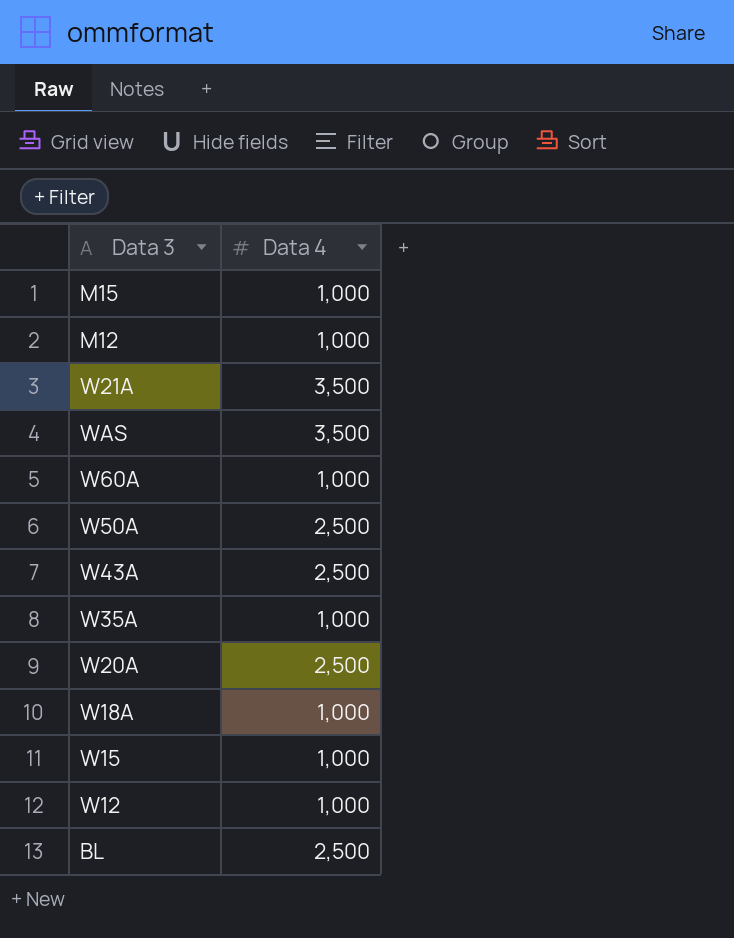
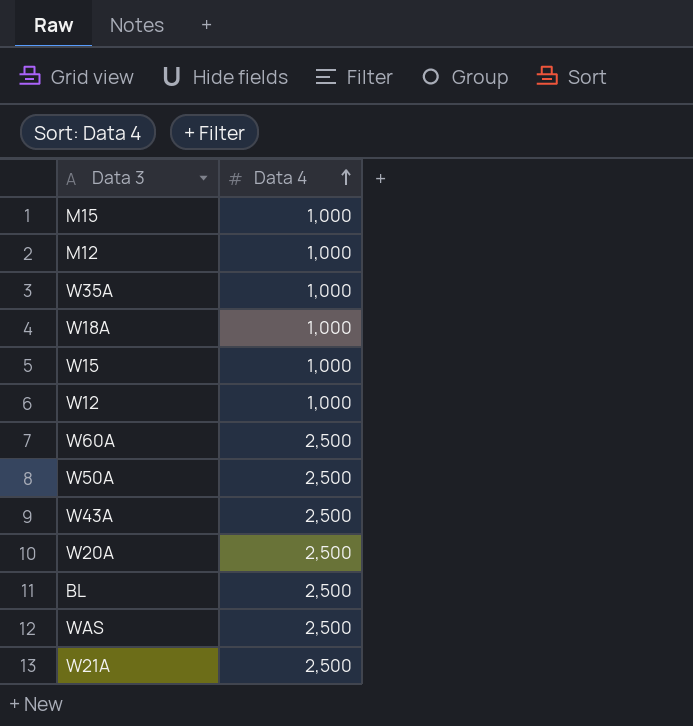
row order: none -> Data 4 ascending
W60A | Data 4: 1,000 -> 2,500
WAS | Data 4: 3,500 -> 2,500
W21A | Data 4: 3,500 -> 2,500

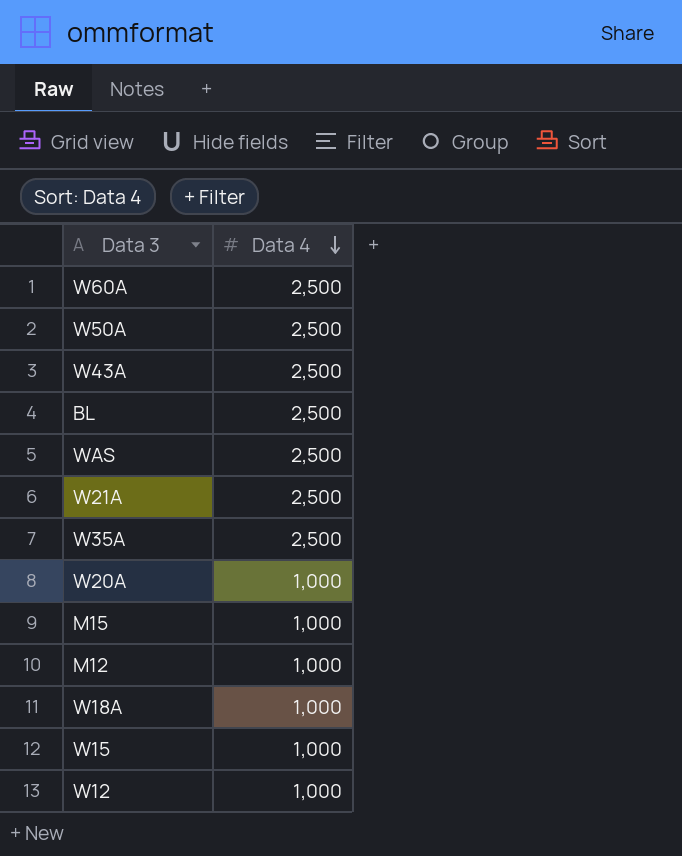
row order: Data 4 ascending -> Data 4 descending
W35A | Data 4: 1,000 -> 2,500
W20A | Data 4: 2,500 -> 1,000

